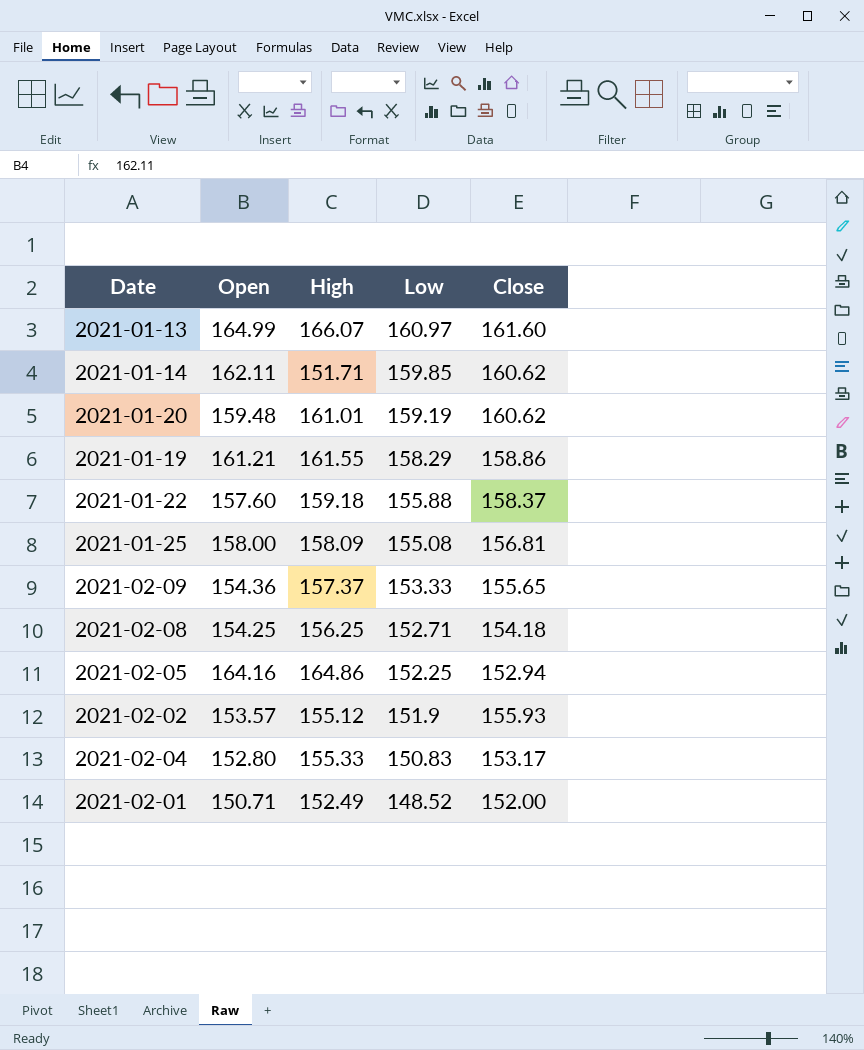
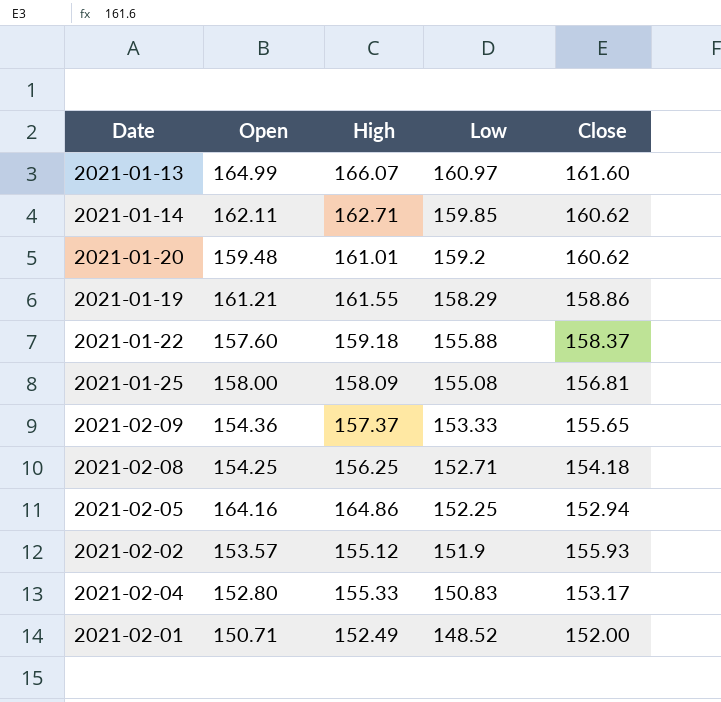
2021-01-14 | High: 151.71 -> 162.71
2021-01-20 | Low: 159.19 -> 159.2

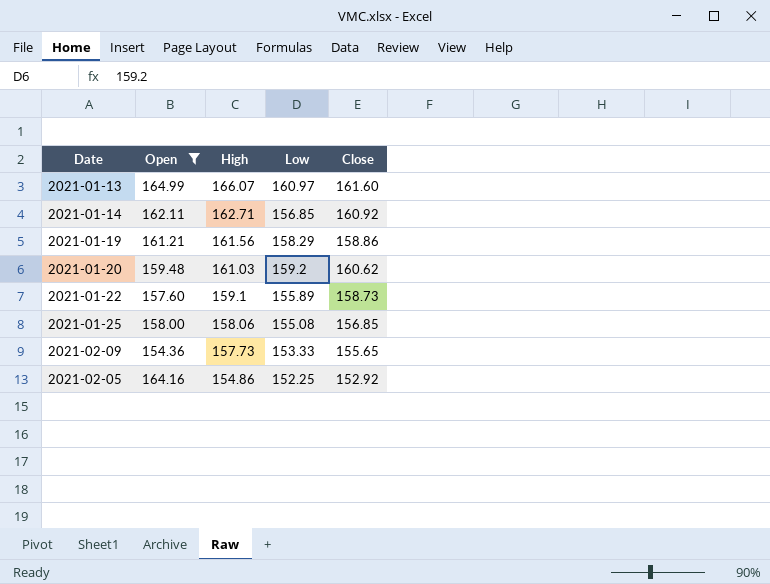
filter: none -> Open >= 154.36
row order: Low descending -> High descending
2021-01-14 | Low: 159.85 -> 156.85
2021-01-14 | Close: 160.62 -> 160.92
2021-01-19 | High: 161.55 -> 161.56
2021-01-20 | High: 161.01 -> 161.03
2021-01-22 | High: 159.18 -> 159.1
2021-01-22 | Low: 155.88 -> 155.89
2021-01-22 | Close: 158.37 -> 158.73
2021-01-25 | High: 158.09 -> 158.06
2021-01-25 | Close: 156.81 -> 156.85
2021-02-09 | High: 157.37 -> 157.73
2021-02-05 | High: 164.86 -> 154.86
2021-02-05 | Close: 152.94 -> 152.92

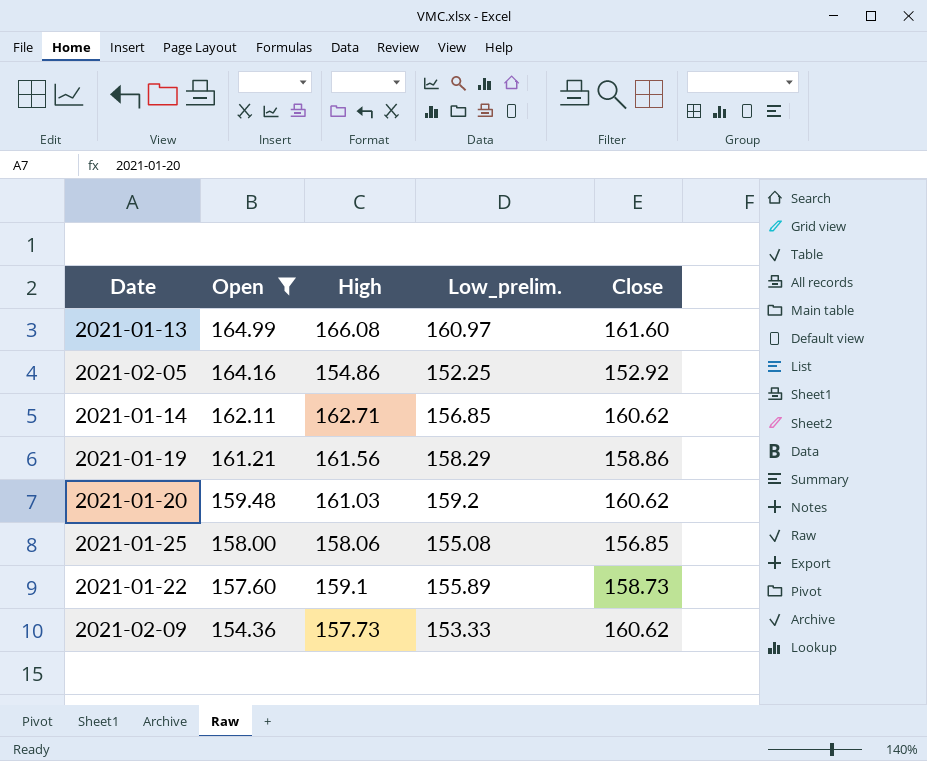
row order: High descending -> Open descending
column name: Low -> Low_prelim.
2021-01-13 | High: 166.07 -> 166.08
2021-01-14 | Close: 160.92 -> 160.62
2021-02-09 | Close: 155.65 -> 160.62

